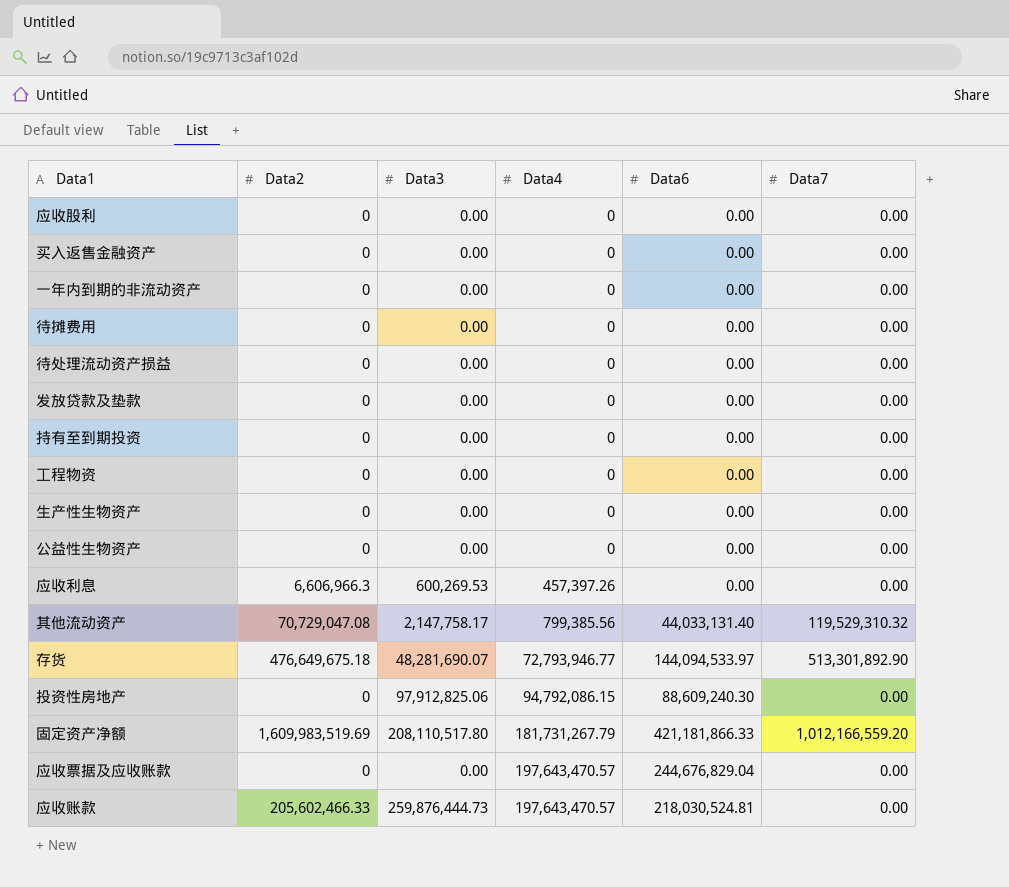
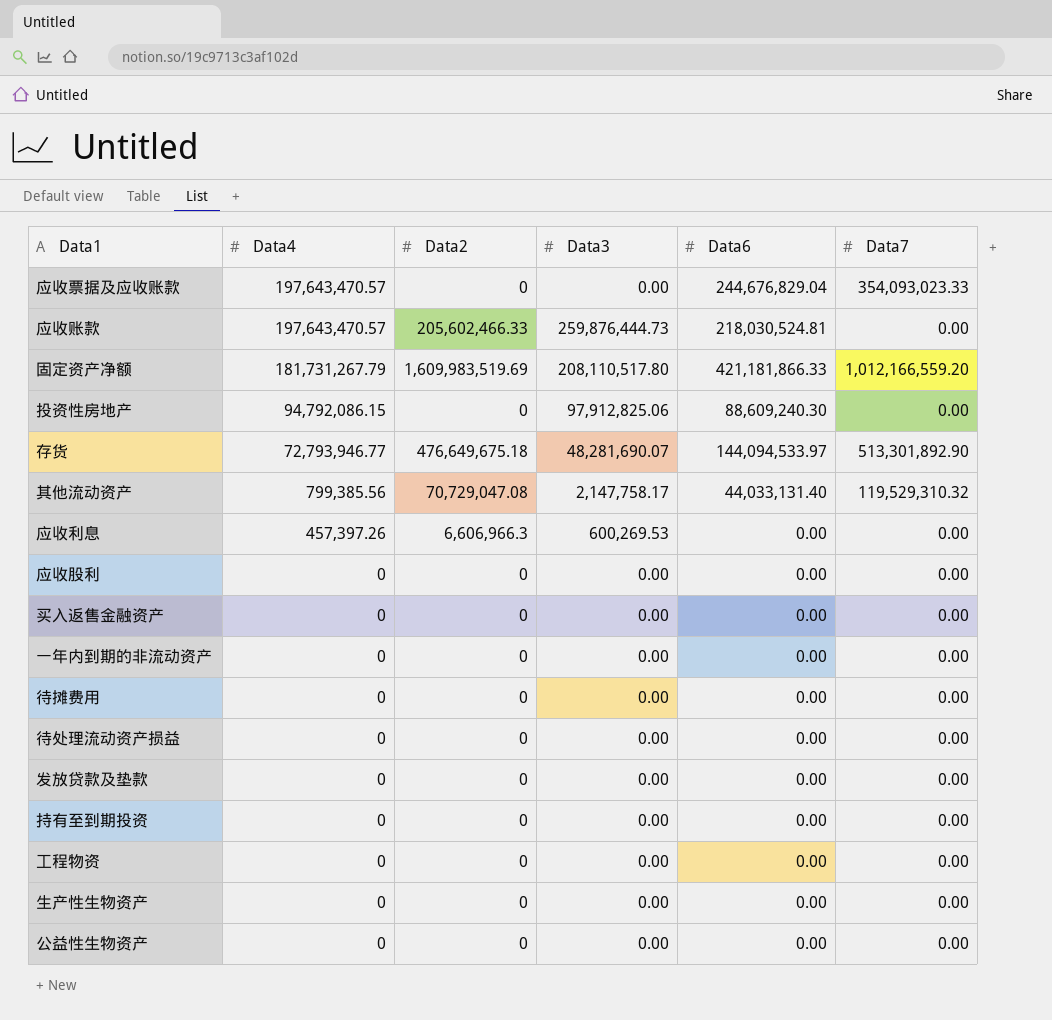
row order: Data4 ascending -> Data4 descending
column Data4 | position: 4 -> 2
应收票据及应收账款 | Data7: 0.00 -> 354,093,023.33

